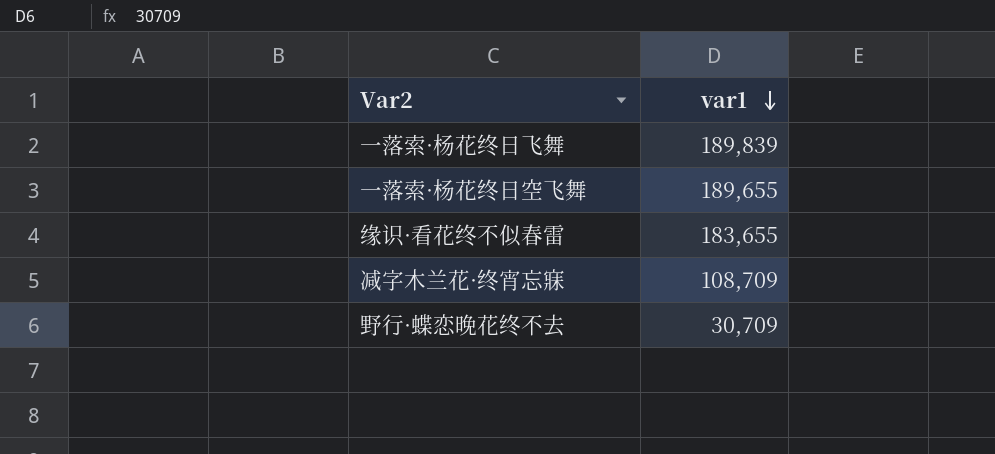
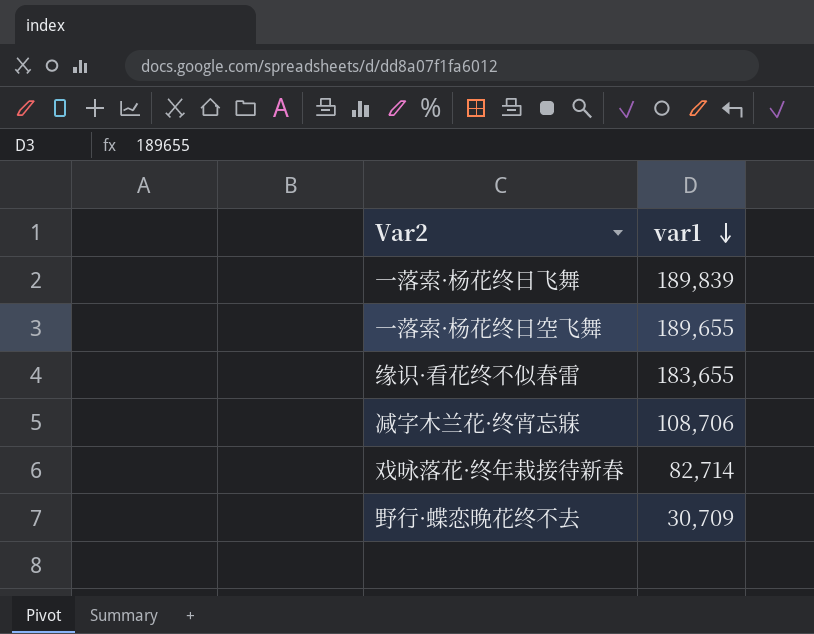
减字木兰花·终宵忘寐 | var1: 108,709 -> 108,706
row 戏咏落花·终年栽接待新春: none -> 82,714

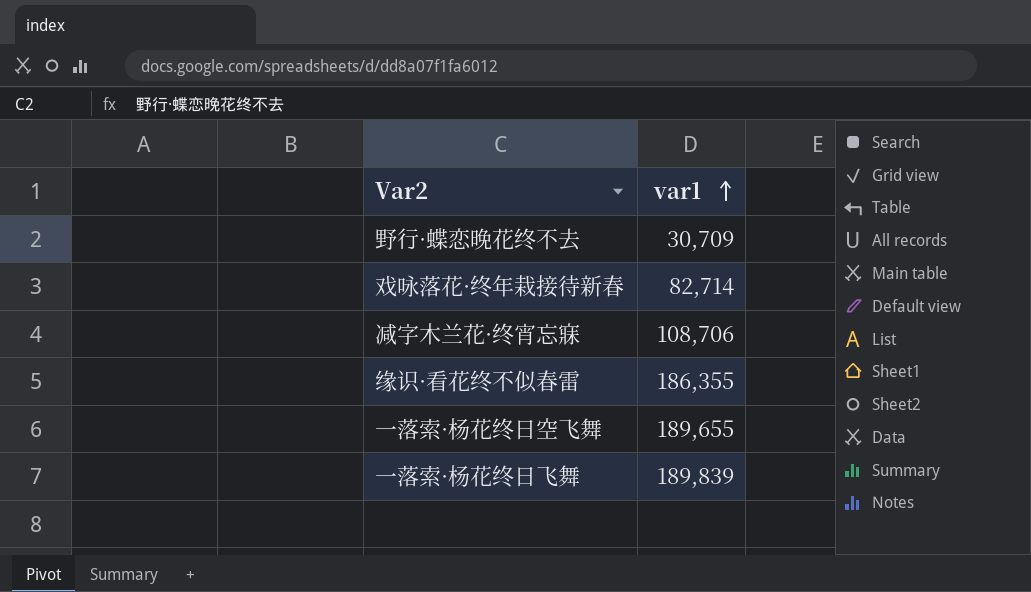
row order: var1 descending -> var1 ascending
缘识·看花终不似春雷 | var1: 183,655 -> 186,355

